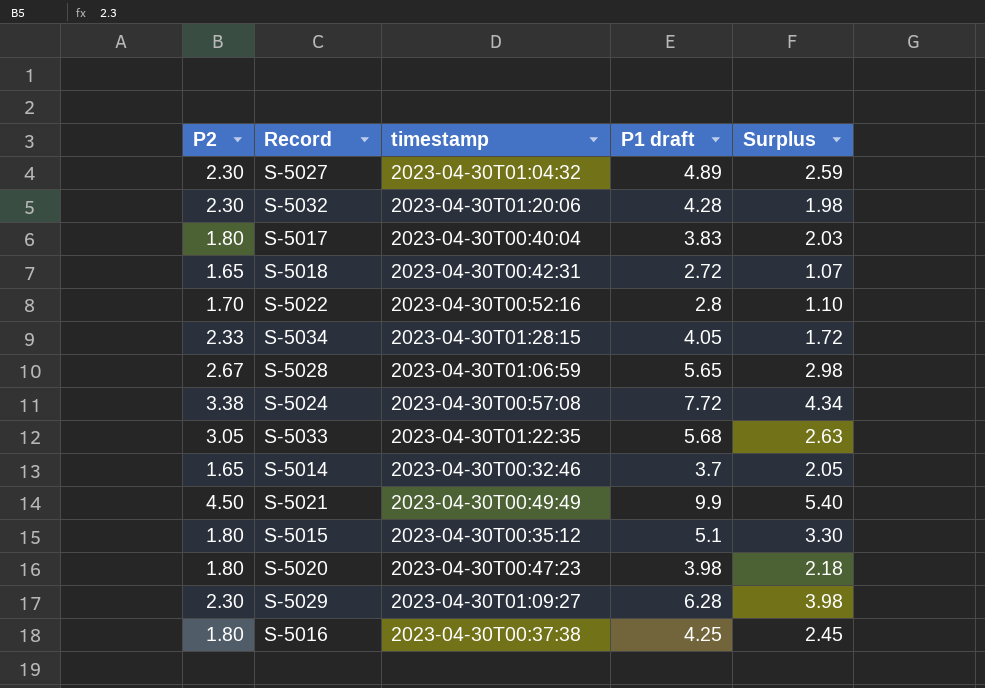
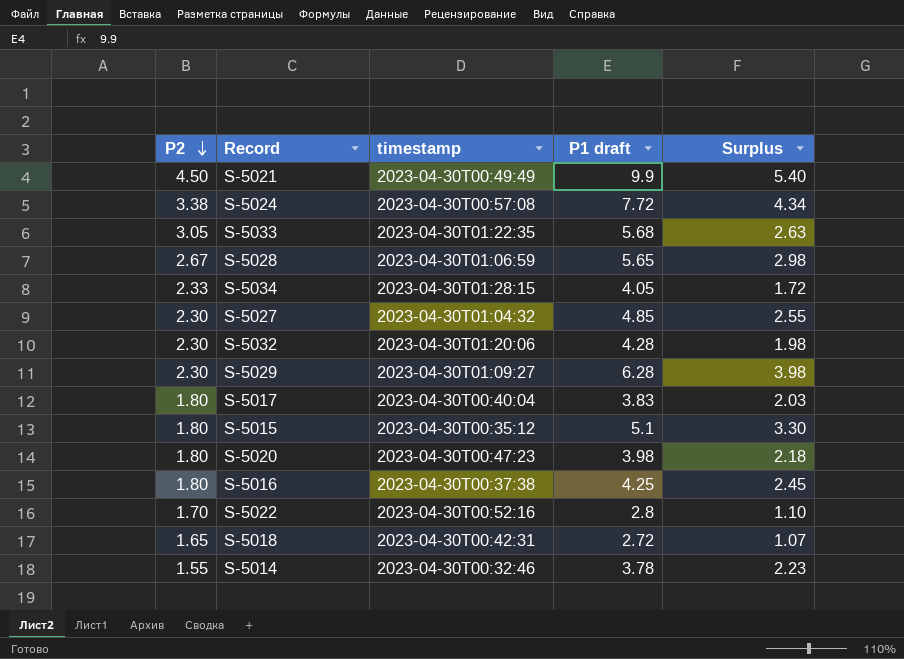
row order: none -> P2 descending
S-5027 | P1 draft: 4.89 -> 4.85
S-5027 | Surplus: 2.59 -> 2.55
S-5014 | P2: 1.65 -> 1.55
S-5014 | P1 draft: 3.7 -> 3.78
S-5014 | Surplus: 2.05 -> 2.23

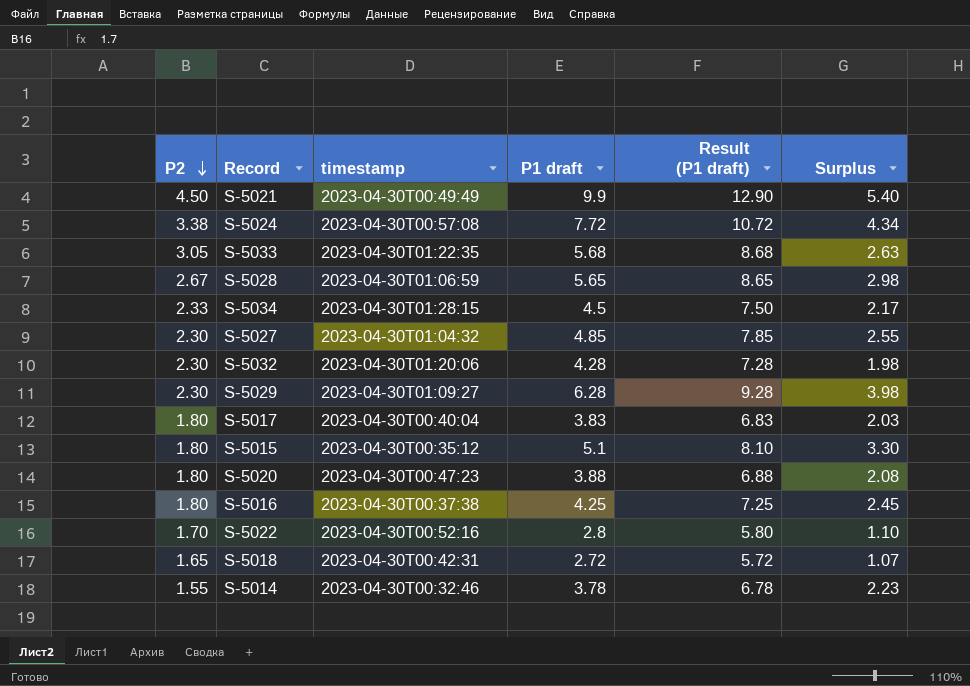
column Result (P1 draft) | formula: none -> [P1 draft] + 3
S-5034 | P1 draft: 4.05 -> 4.5
S-5034 | Surplus: 1.72 -> 2.17
S-5020 | P1 draft: 3.98 -> 3.88
S-5020 | Surplus: 2.18 -> 2.08

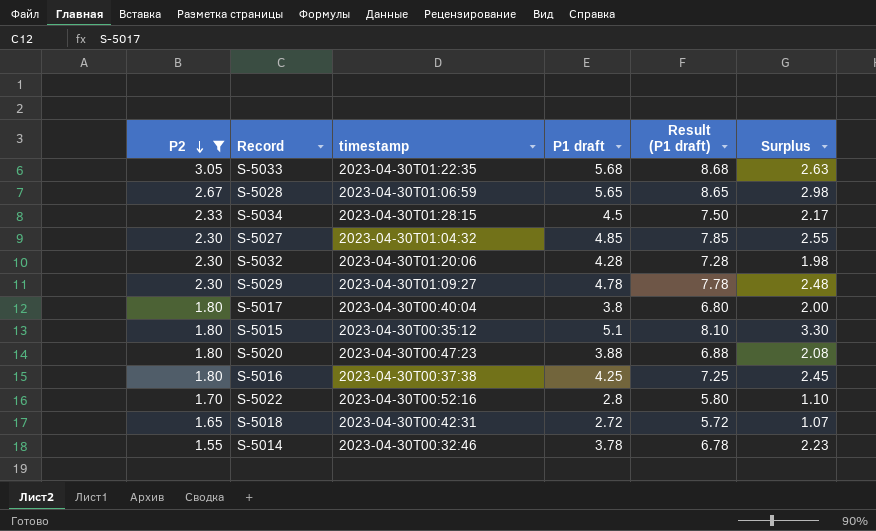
filter: none -> P2 <= 3.05
S-5029 | P1 draft: 6.28 -> 4.78
S-5029 | Result (P1 draft): 9.28 -> 7.78
S-5029 | Surplus: 3.98 -> 2.48
S-5017 | P1 draft: 3.83 -> 3.8
S-5017 | Result (P1 draft): 6.83 -> 6.80
S-5017 | Surplus: 2.03 -> 2.00

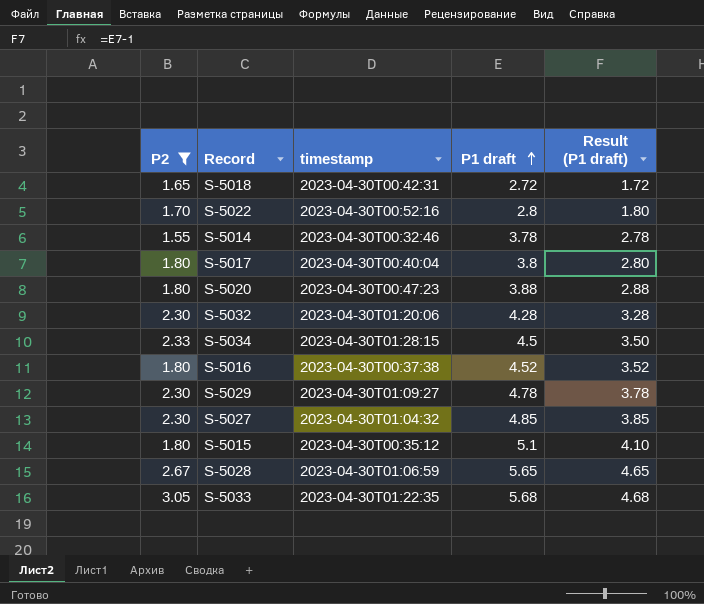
row order: P2 descending -> P1 draft ascending
column Surplus | formula: [P1 draft] - [P2] -> none
column Result (P1 draft) | formula: [P1 draft] + 3 -> [P1 draft] - 1
S-5016 | P1 draft: 4.25 -> 4.52

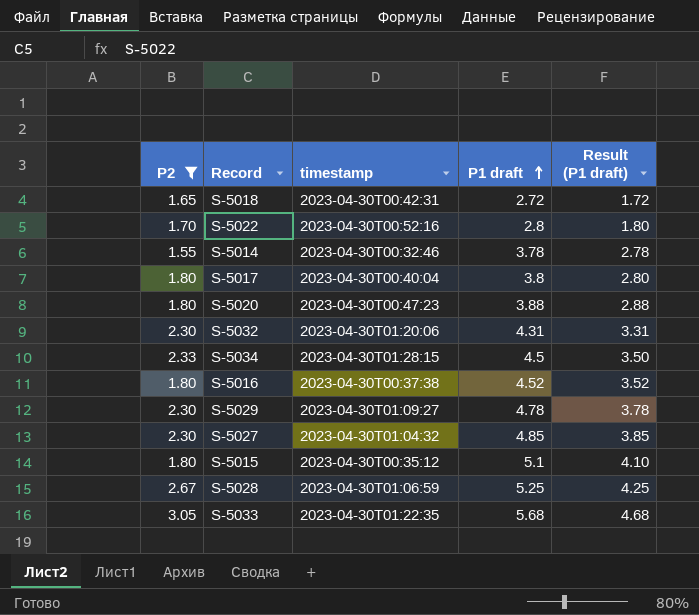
S-5032 | P1 draft: 4.28 -> 4.31
S-5032 | Result (P1 draft): 3.28 -> 3.31
S-5028 | P1 draft: 5.65 -> 5.25
S-5028 | Result (P1 draft): 4.65 -> 4.25

